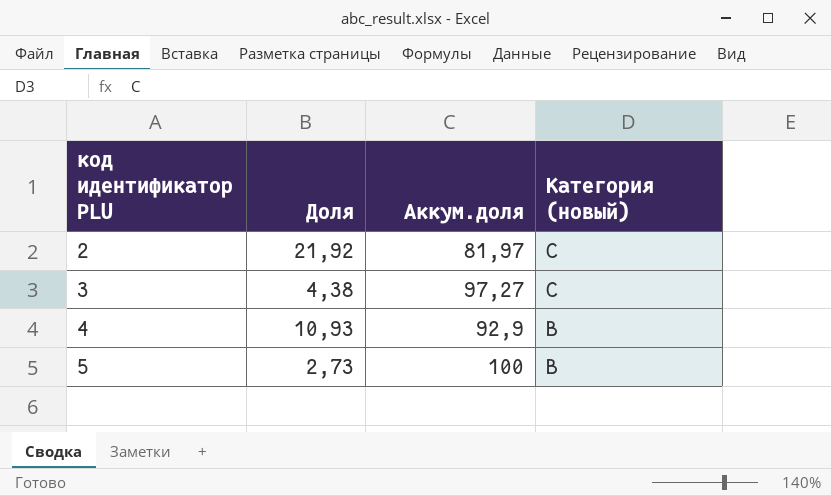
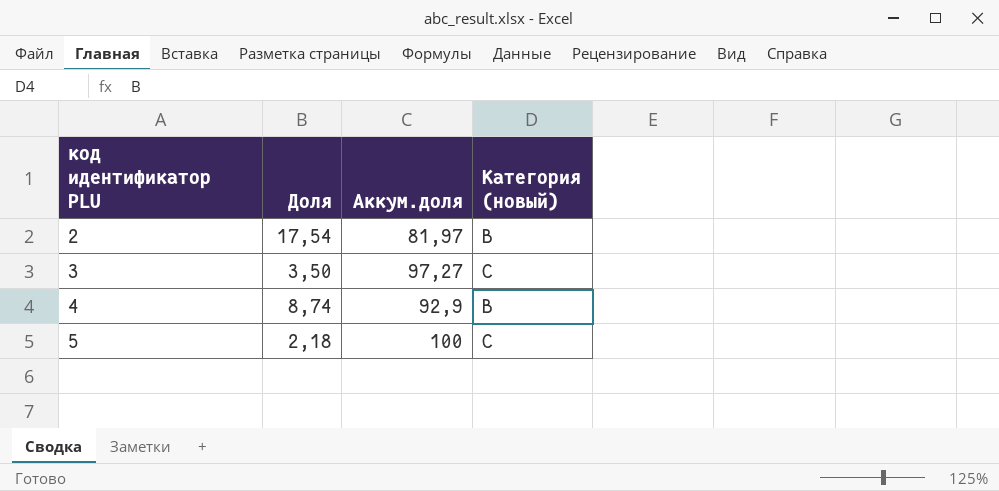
2 | Доля: 21,92 -> 17,54
2 | Категория (новый): C -> B
3 | Доля: 4,38 -> 3,50
4 | Доля: 10,93 -> 8,74
5 | Доля: 2,73 -> 2,18
5 | Категория (новый): B -> C

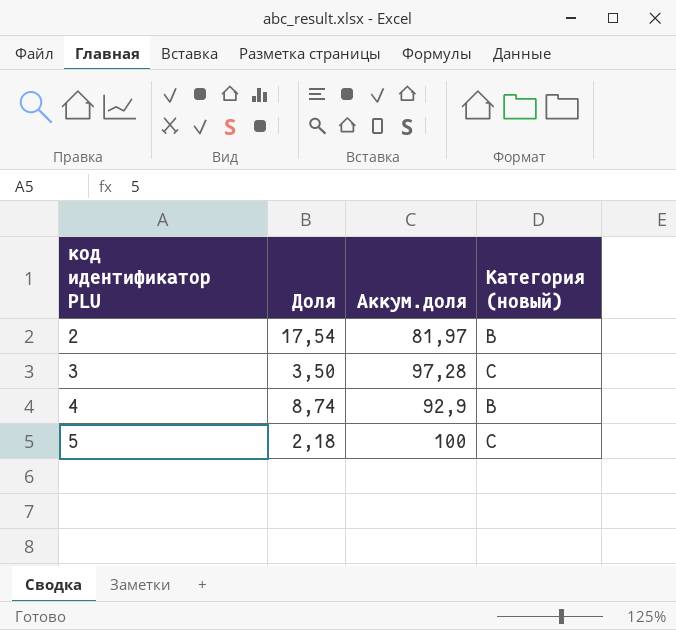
3 | Аккум.доля: 97,27 -> 97,28

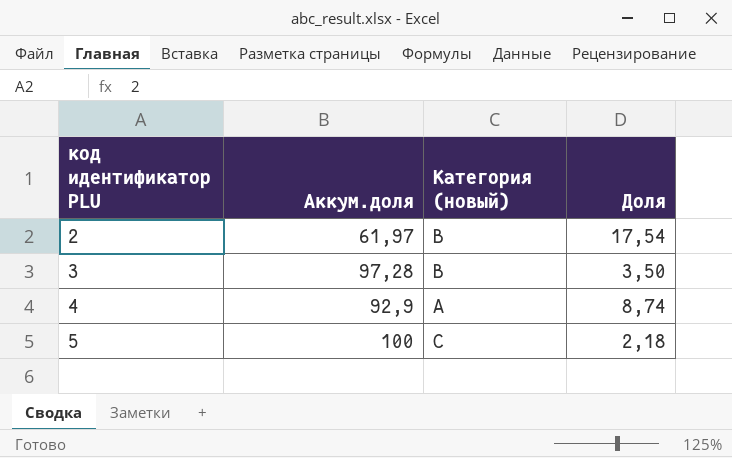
column Доля | position: 2 -> 4
2 | Аккум.доля: 81,97 -> 61,97
3 | Категория (новый): C -> B
4 | Категория (новый): B -> A

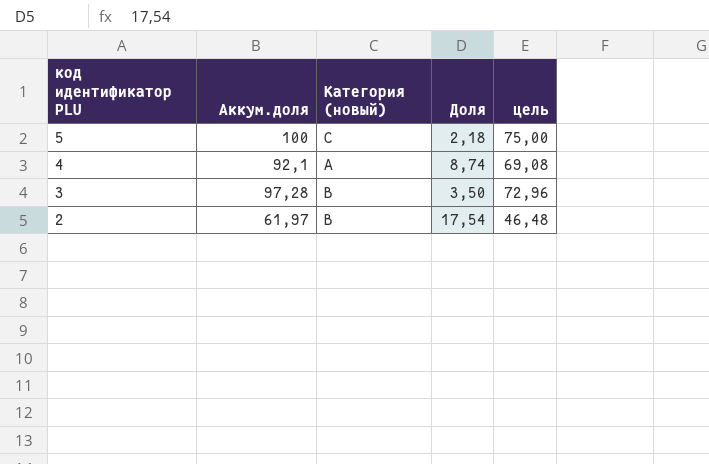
row order: код идентификатор PLU ascending -> код идентификатор PLU descending
column цель | formula: none -> [Аккум.доля] * 0,75
4 | Аккум.доля: 92,9 -> 92,1

